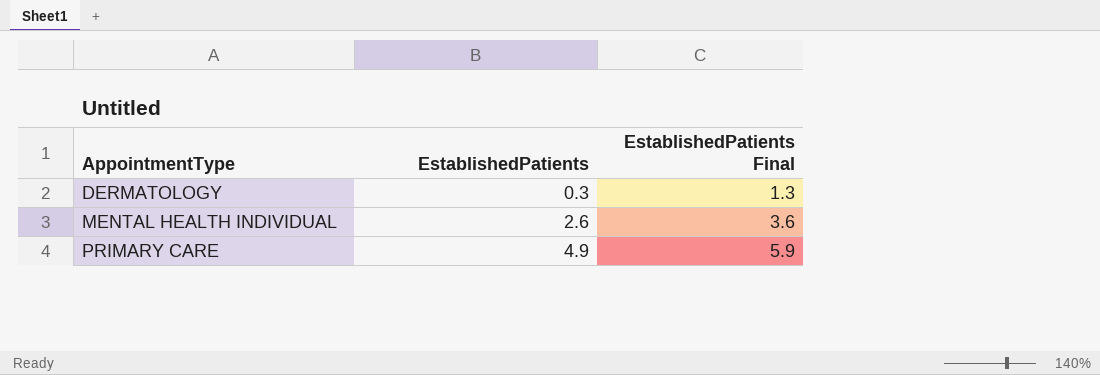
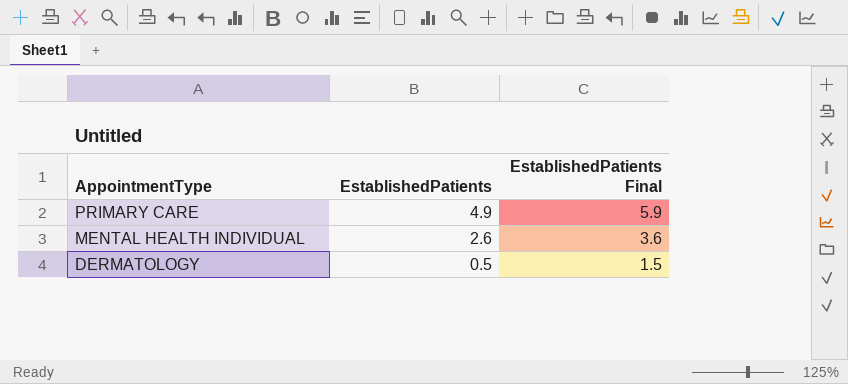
row order: AppointmentType ascending -> AppointmentType descending
DERMATOLOGY | EstablishedPatients: 0.3 -> 0.5
DERMATOLOGY | EstablishedPatients Final: 1.3 -> 1.5

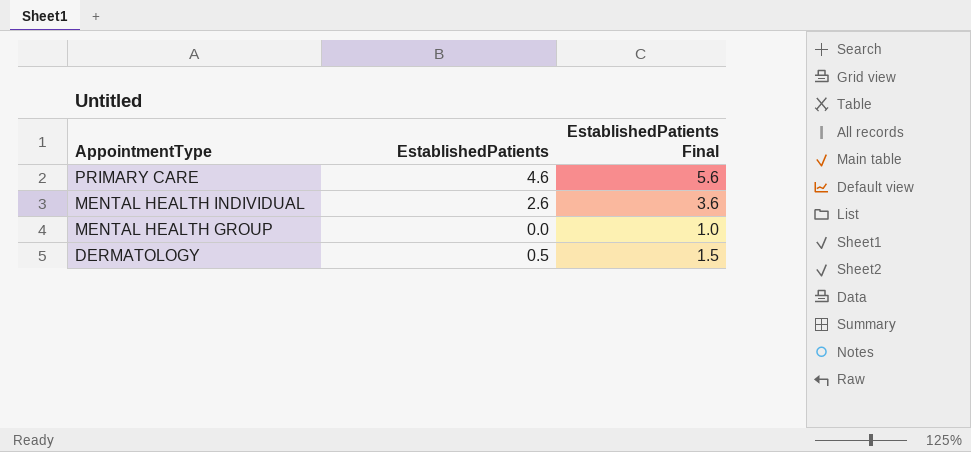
PRIMARY CARE | EstablishedPatients: 4.9 -> 4.6
PRIMARY CARE | EstablishedPatients Final: 5.9 -> 5.6
row MENTAL HEALTH GROUP: none -> 0.0 | 1.0

